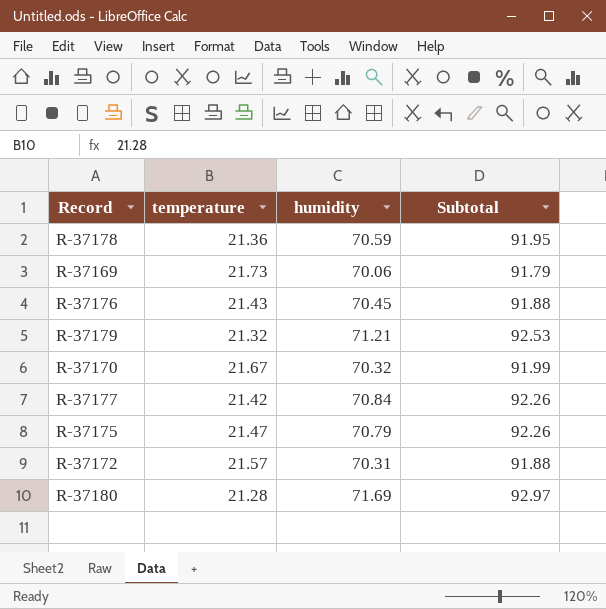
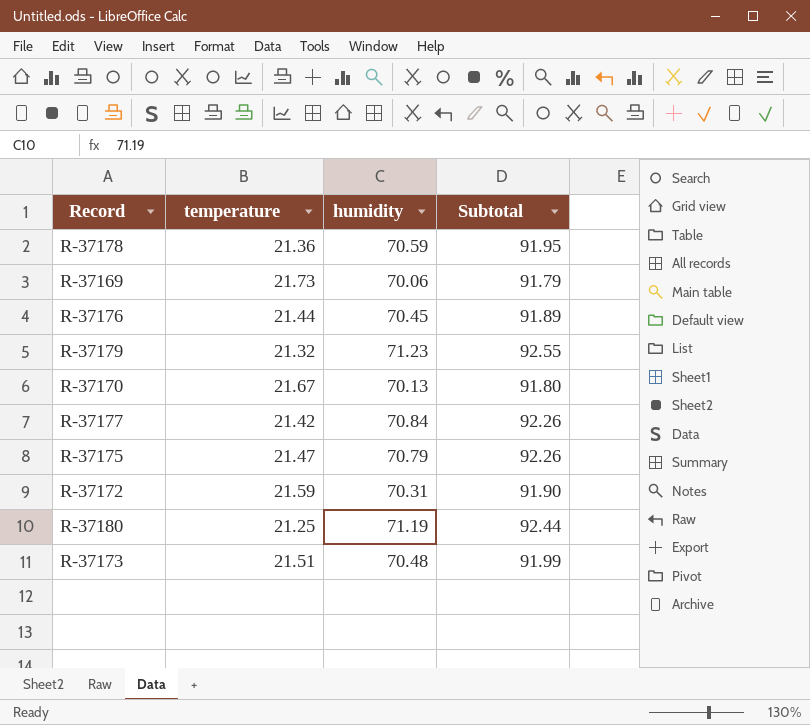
R-37176 | temperature: 21.43 -> 21.44
R-37176 | Subtotal: 91.88 -> 91.89
R-37179 | humidity: 71.21 -> 71.23
R-37179 | Subtotal: 92.53 -> 92.55
R-37170 | humidity: 70.32 -> 70.13
R-37170 | Subtotal: 91.99 -> 91.80
R-37172 | temperature: 21.57 -> 21.59
R-37172 | Subtotal: 91.88 -> 91.90
R-37180 | temperature: 21.28 -> 21.25
R-37180 | humidity: 71.69 -> 71.19
R-37180 | Subtotal: 92.97 -> 92.44
row R-37173: none -> 21.51 | 70.48 | 91.99

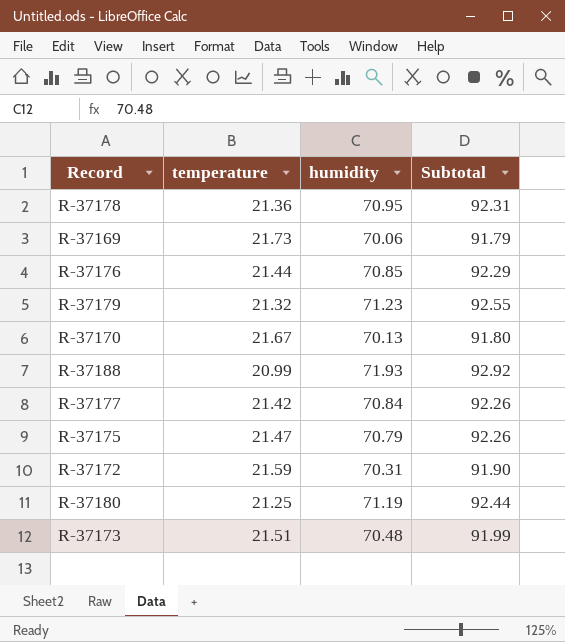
R-37178 | humidity: 70.59 -> 70.95
R-37178 | Subtotal: 91.95 -> 92.31
R-37176 | humidity: 70.45 -> 70.85
R-37176 | Subtotal: 91.89 -> 92.29
row R-37188: none -> 20.99 | 71.93 | 92.92

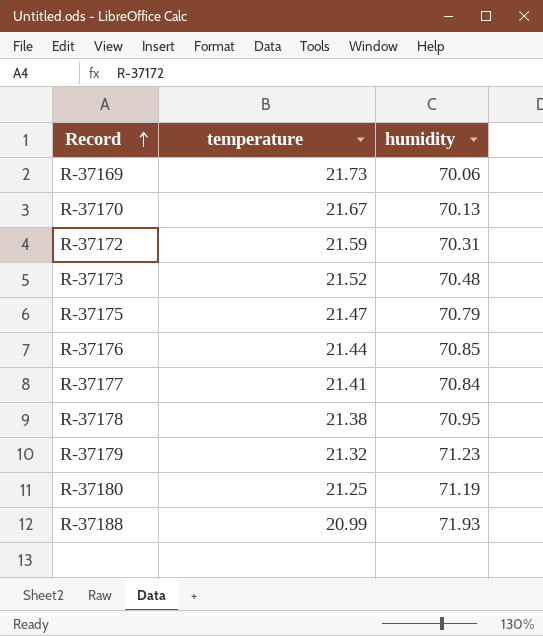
row order: none -> Record ascending
column Subtotal | formula: [temperature] + [humidity] -> none
R-37173 | temperature: 21.51 -> 21.52
R-37177 | temperature: 21.42 -> 21.41
R-37178 | temperature: 21.36 -> 21.38

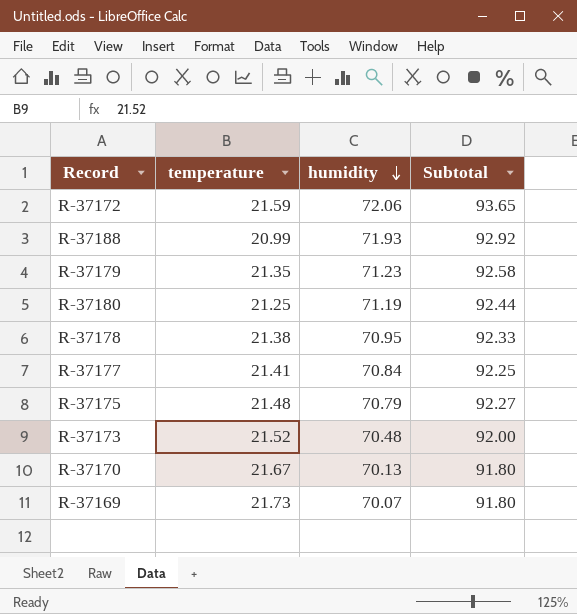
row order: Record ascending -> humidity descending
column Subtotal | formula: none -> [temperature] + [humidity]
row R-37176: 21.44 | 70.85 -> none
R-37172 | humidity: 70.31 -> 72.06
R-37179 | temperature: 21.32 -> 21.35
R-37175 | temperature: 21.47 -> 21.48
R-37169 | humidity: 70.06 -> 70.07

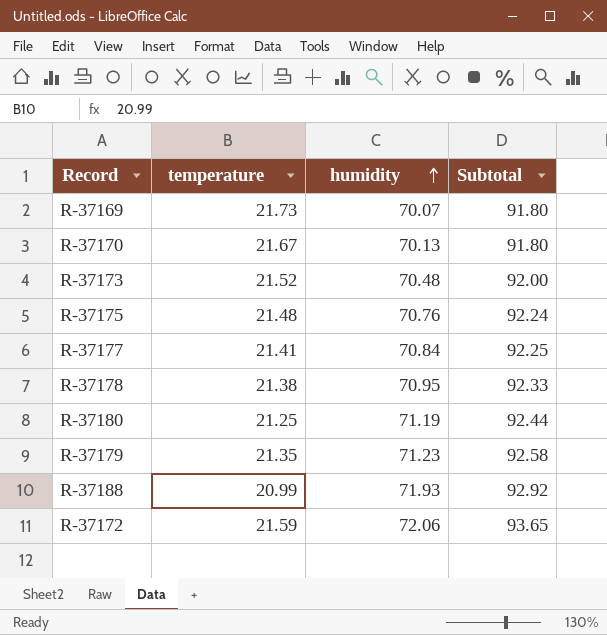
row order: humidity descending -> humidity ascending
R-37175 | humidity: 70.79 -> 70.76
R-37175 | Subtotal: 92.27 -> 92.24

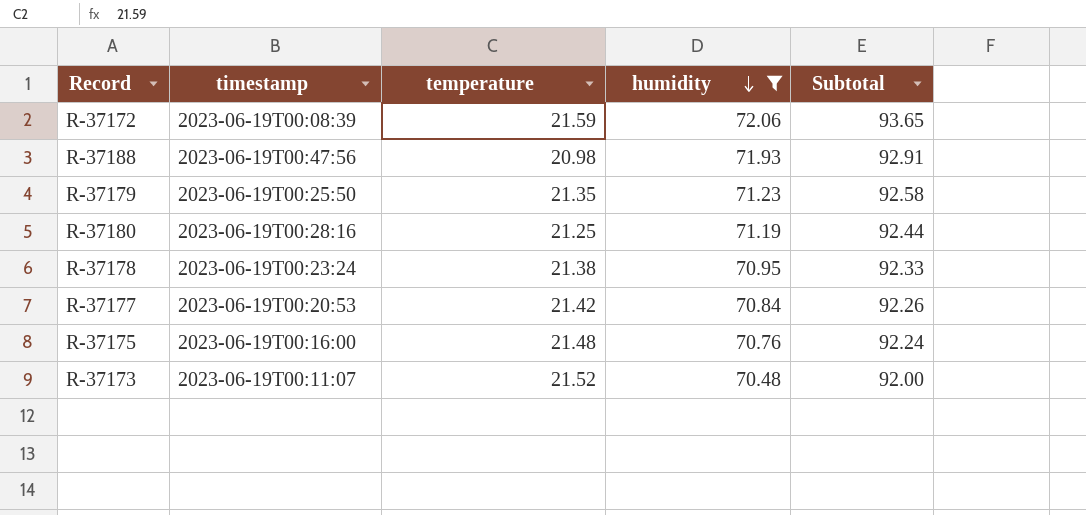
filter: none -> humidity >= 70.48
row order: humidity ascending -> humidity descending
column timestamp | position: none -> 2
R-37188 | temperature: 20.99 -> 20.98
R-37188 | Subtotal: 92.92 -> 92.91
R-37177 | temperature: 21.41 -> 21.42
R-37177 | Subtotal: 92.25 -> 92.26

